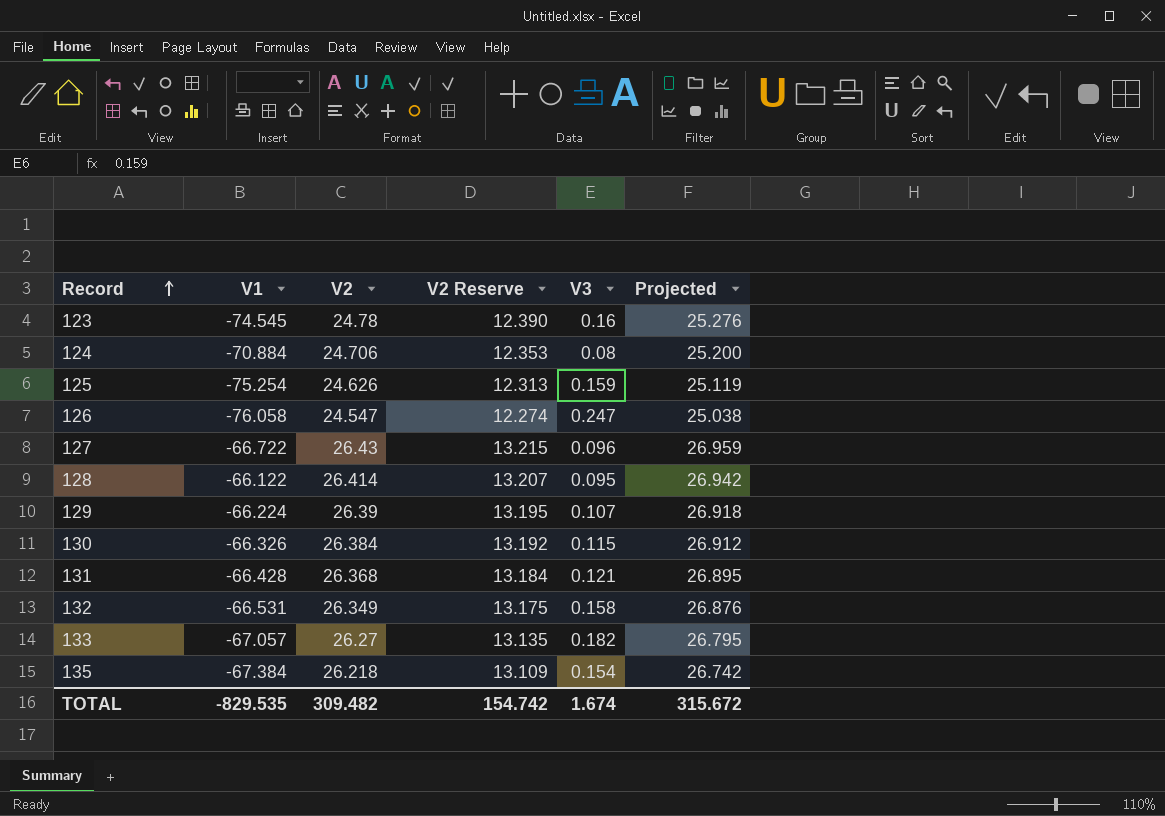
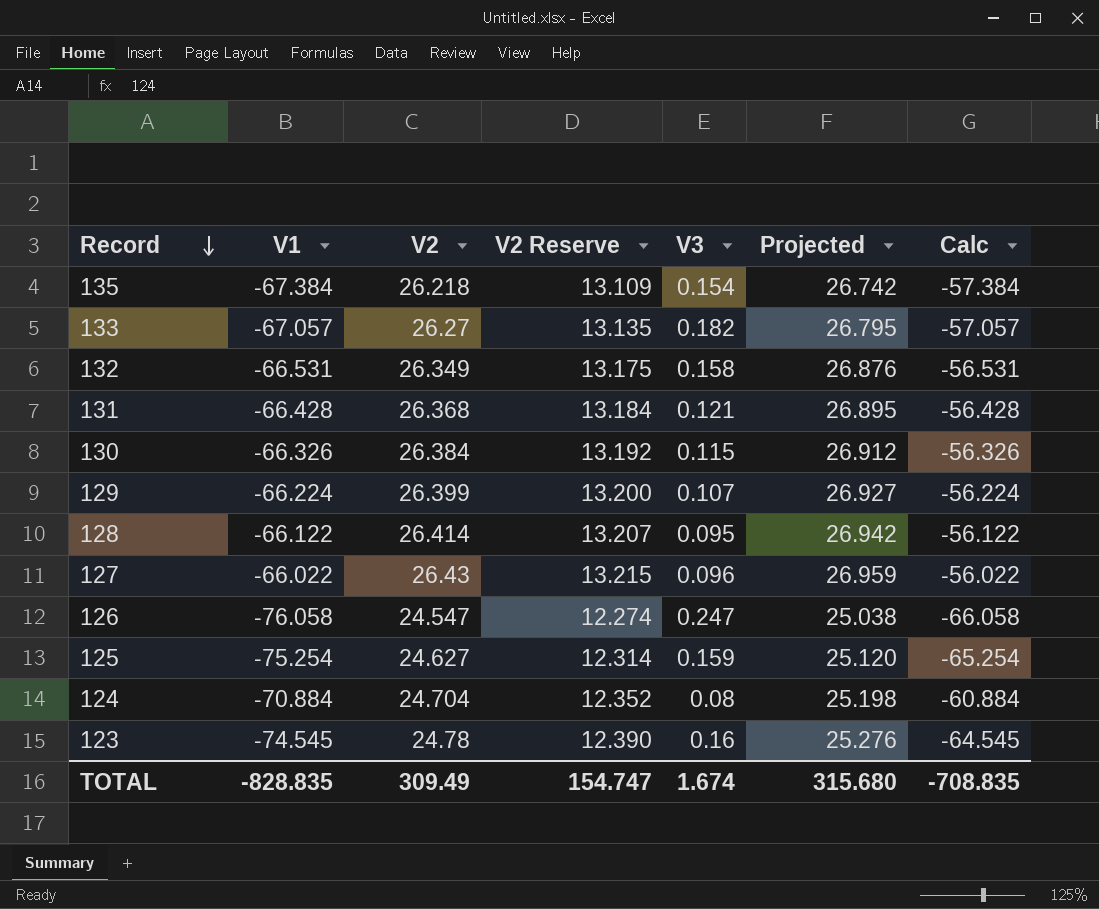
row order: Record ascending -> Record descending
column Calc | formula: none -> [V1] + 10
129 | V2: 26.39 -> 26.399
129 | V2 Reserve: 13.195 -> 13.200
129 | Projected: 26.918 -> 26.927
127 | V1: -66.722 -> -66.022
125 | V2: 24.626 -> 24.627
125 | V2 Reserve: 12.313 -> 12.314
125 | Projected: 25.119 -> 25.120
124 | V2: 24.706 -> 24.704
124 | V2 Reserve: 12.353 -> 12.352
124 | Projected: 25.200 -> 25.198
TOTAL | V1: -829.535 -> -828.835
TOTAL | V2: 309.482 -> 309.49
TOTAL | V2 Reserve: 154.742 -> 154.747
TOTAL | Projected: 315.672 -> 315.680

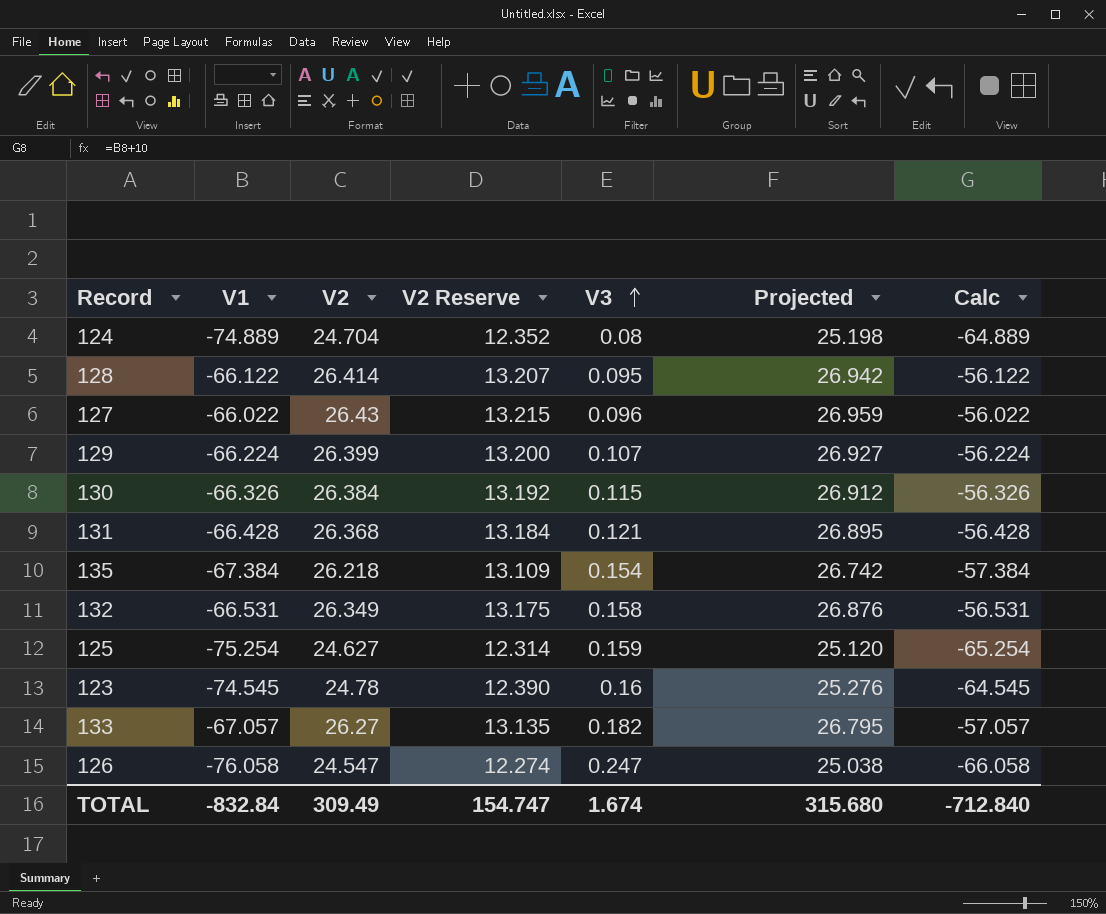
row order: Record descending -> V3 ascending
124 | V1: -70.884 -> -74.889
124 | Calc: -60.884 -> -64.889
TOTAL | V1: -828.835 -> -832.84
TOTAL | Calc: -708.835 -> -712.840

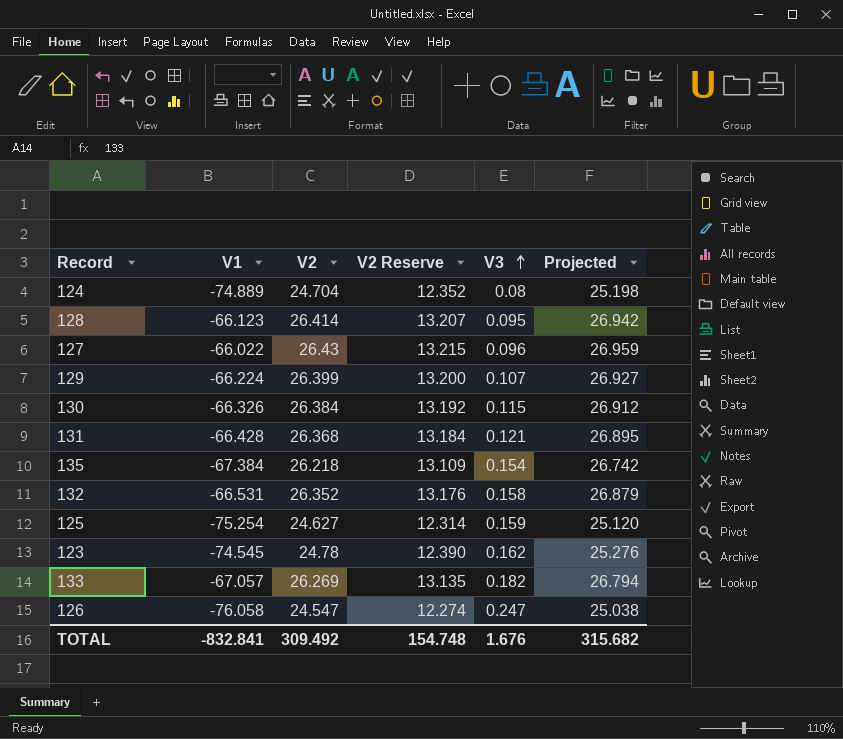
column Calc | formula: [V1] + 10 -> none
128 | V1: -66.122 -> -66.123
132 | V2: 26.349 -> 26.352
132 | V2 Reserve: 13.175 -> 13.176
132 | Projected: 26.876 -> 26.879
123 | V3: 0.16 -> 0.162
133 | V2: 26.27 -> 26.269
133 | Projected: 26.795 -> 26.794
TOTAL | V1: -832.84 -> -832.841
TOTAL | V2: 309.49 -> 309.492
TOTAL | V2 Reserve: 154.747 -> 154.748
TOTAL | V3: 1.674 -> 1.676
TOTAL | Projected: 315.680 -> 315.682

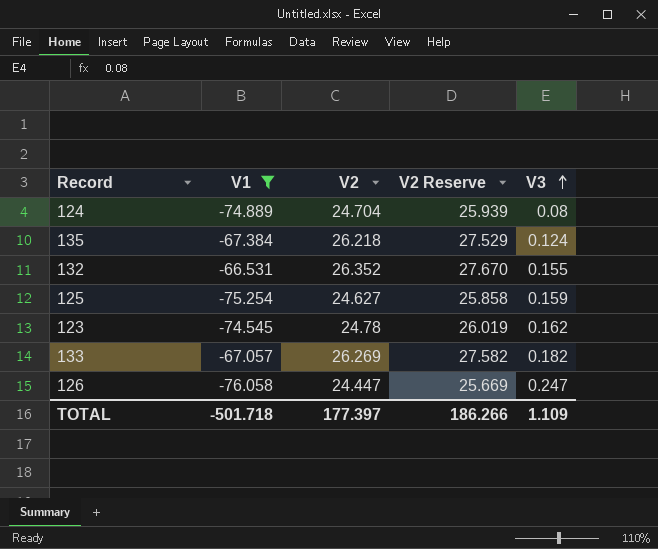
filter: none -> V1 <= -66.531
column Projected | formula: [V2] * 1.02 -> none
column V2 Reserve | formula: [V2] * 0.5 -> [V2] * 1.05
135 | V3: 0.154 -> 0.124
132 | V3: 0.158 -> 0.155
126 | V2: 24.547 -> 24.447
TOTAL | V1: -832.841 -> -501.718
TOTAL | V2: 309.492 -> 177.397
TOTAL | V2 Reserve: 154.748 -> 186.266
TOTAL | V3: 1.676 -> 1.109

